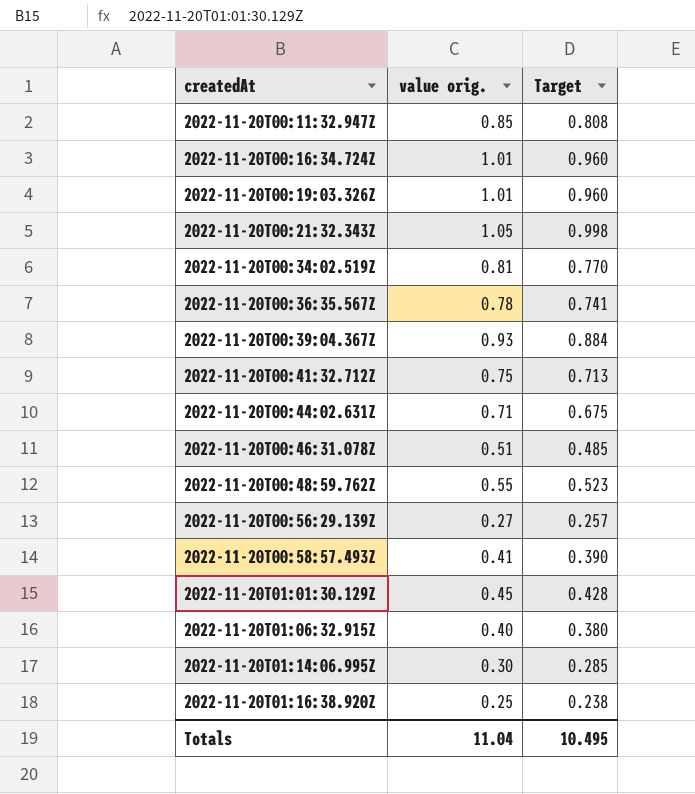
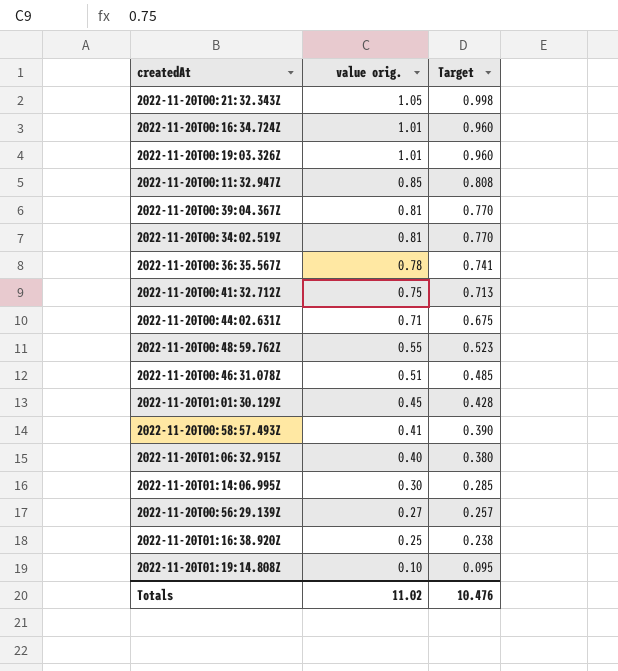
row order: createdAt ascending -> value orig. descending
2022-11-20T00:39:04.367Z | value orig.: 0.93 -> 0.81
2022-11-20T00:39:04.367Z | Target: 0.884 -> 0.770
row 2022-11-20T01:19:14.808Z: none -> 0.10 | 0.095
Totals | value orig.: 11.04 -> 11.02
Totals | Target: 10.495 -> 10.476

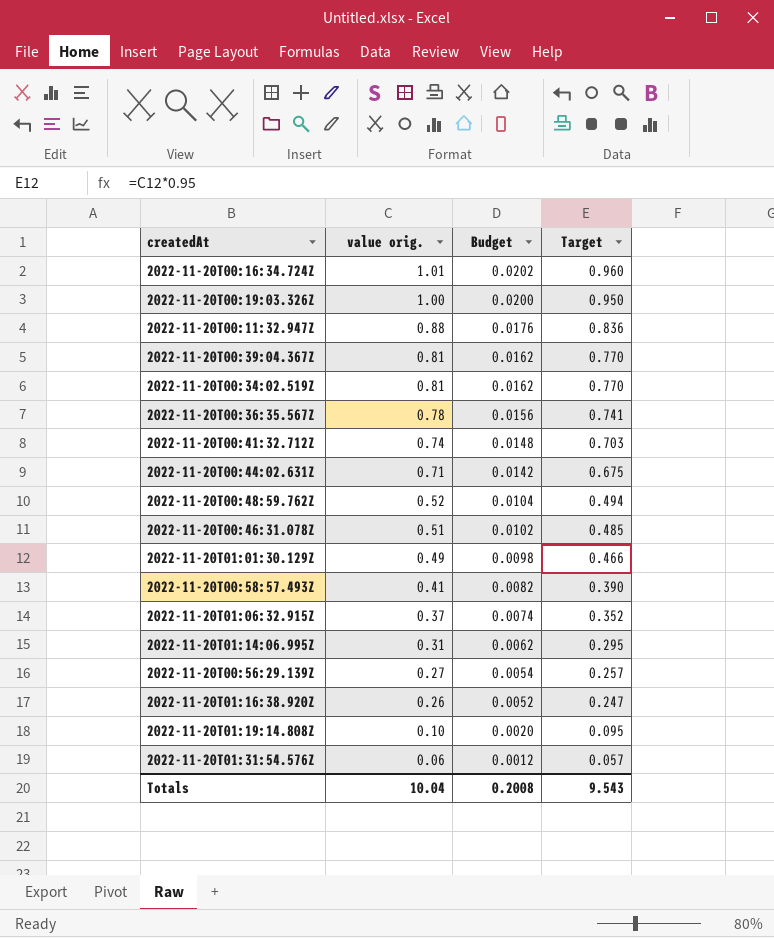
column Budget | formula: none -> [value orig.] * 0.02
row 2022-11-20T00:21:32.343Z: 1.05 | 0.998 -> none
2022-11-20T00:19:03.326Z | value orig.: 1.01 -> 1.00
2022-11-20T00:19:03.326Z | Target: 0.960 -> 0.950
2022-11-20T00:11:32.947Z | value orig.: 0.85 -> 0.88
2022-11-20T00:11:32.947Z | Target: 0.808 -> 0.836
2022-11-20T00:41:32.712Z | value orig.: 0.75 -> 0.74
2022-11-20T00:41:32.712Z | Target: 0.713 -> 0.703
2022-11-20T00:48:59.762Z | value orig.: 0.55 -> 0.52
2022-11-20T00:48:59.762Z | Target: 0.523 -> 0.494
2022-11-20T01:01:30.129Z | value orig.: 0.45 -> 0.49
2022-11-20T01:01:30.129Z | Target: 0.428 -> 0.466
2022-11-20T01:06:32.915Z | value orig.: 0.40 -> 0.37
2022-11-20T01:06:32.915Z | Target: 0.380 -> 0.352
2022-11-20T01:14:06.995Z | value orig.: 0.30 -> 0.31
2022-11-20T01:14:06.995Z | Target: 0.285 -> 0.295
2022-11-20T01:16:38.920Z | value orig.: 0.25 -> 0.26
2022-11-20T01:16:38.920Z | Target: 0.238 -> 0.247
row 2022-11-20T01:31:54.576Z: none -> 0.06 | 0.0012 | 0.057
Totals | value orig.: 11.02 -> 10.04
Totals | Target: 10.476 -> 9.543

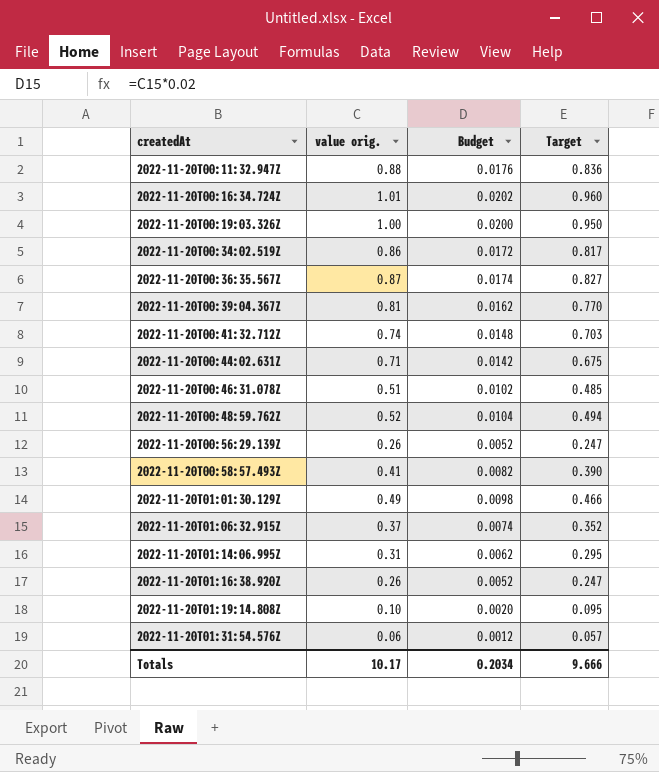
row order: value orig. descending -> createdAt ascending
2022-11-20T00:34:02.519Z | value orig.: 0.81 -> 0.86
2022-11-20T00:34:02.519Z | Budget: 0.0162 -> 0.0172
2022-11-20T00:34:02.519Z | Target: 0.770 -> 0.817
2022-11-20T00:36:35.567Z | value orig.: 0.78 -> 0.87
2022-11-20T00:36:35.567Z | Budget: 0.0156 -> 0.0174
2022-11-20T00:36:35.567Z | Target: 0.741 -> 0.827
2022-11-20T00:56:29.139Z | value orig.: 0.27 -> 0.26
2022-11-20T00:56:29.139Z | Budget: 0.0054 -> 0.0052
2022-11-20T00:56:29.139Z | Target: 0.257 -> 0.247
Totals | value orig.: 10.04 -> 10.17
Totals | Budget: 0.2008 -> 0.2034
Totals | Target: 9.543 -> 9.666

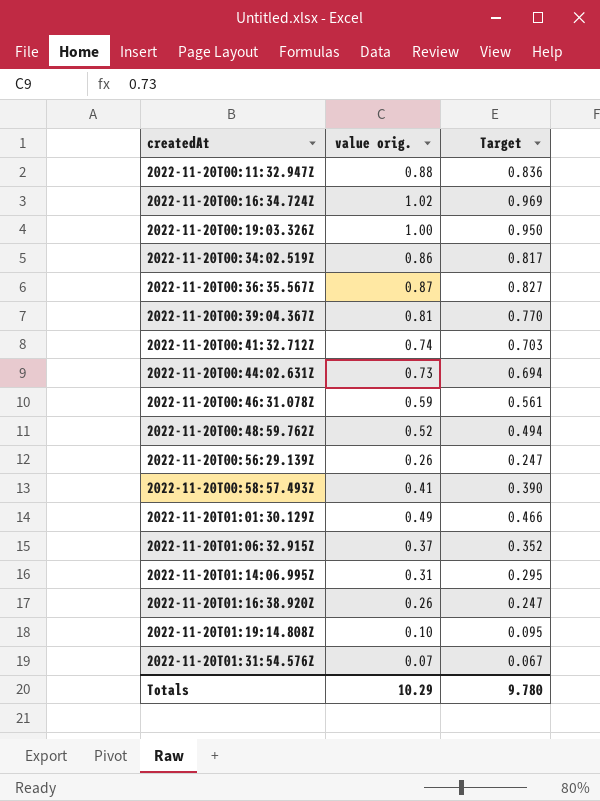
column Budget | formula: [value orig.] * 0.02 -> none
2022-11-20T00:16:34.724Z | value orig.: 1.01 -> 1.02
2022-11-20T00:16:34.724Z | Target: 0.960 -> 0.969
2022-11-20T00:44:02.631Z | value orig.: 0.71 -> 0.73
2022-11-20T00:44:02.631Z | Target: 0.675 -> 0.694
2022-11-20T00:46:31.078Z | value orig.: 0.51 -> 0.59
2022-11-20T00:46:31.078Z | Target: 0.485 -> 0.561
2022-11-20T01:31:54.576Z | value orig.: 0.06 -> 0.07
2022-11-20T01:31:54.576Z | Target: 0.057 -> 0.067
Totals | value orig.: 10.17 -> 10.29
Totals | Target: 9.666 -> 9.780

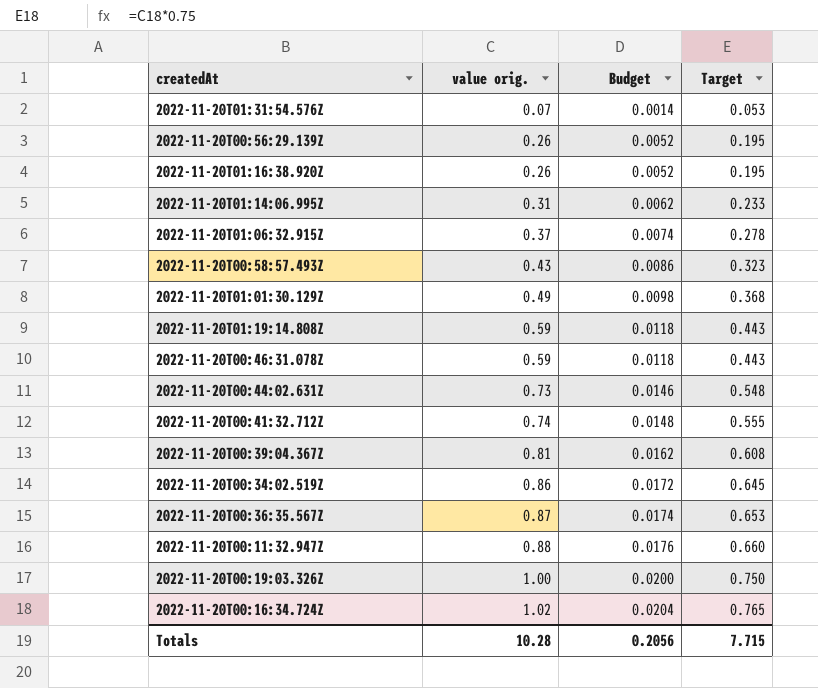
row order: createdAt ascending -> value orig. ascending
column Budget | formula: none -> [value orig.] * 0.02
column Target | formula: [value orig.] * 0.95 -> [value orig.] * 0.75
row 2022-11-20T00:48:59.762Z: 0.52 | 0.494 -> none
2022-11-20T00:58:57.493Z | value orig.: 0.41 -> 0.43
2022-11-20T01:19:14.808Z | value orig.: 0.10 -> 0.59
Totals | value orig.: 10.29 -> 10.28
Totals | Target: 9.780 -> 7.715

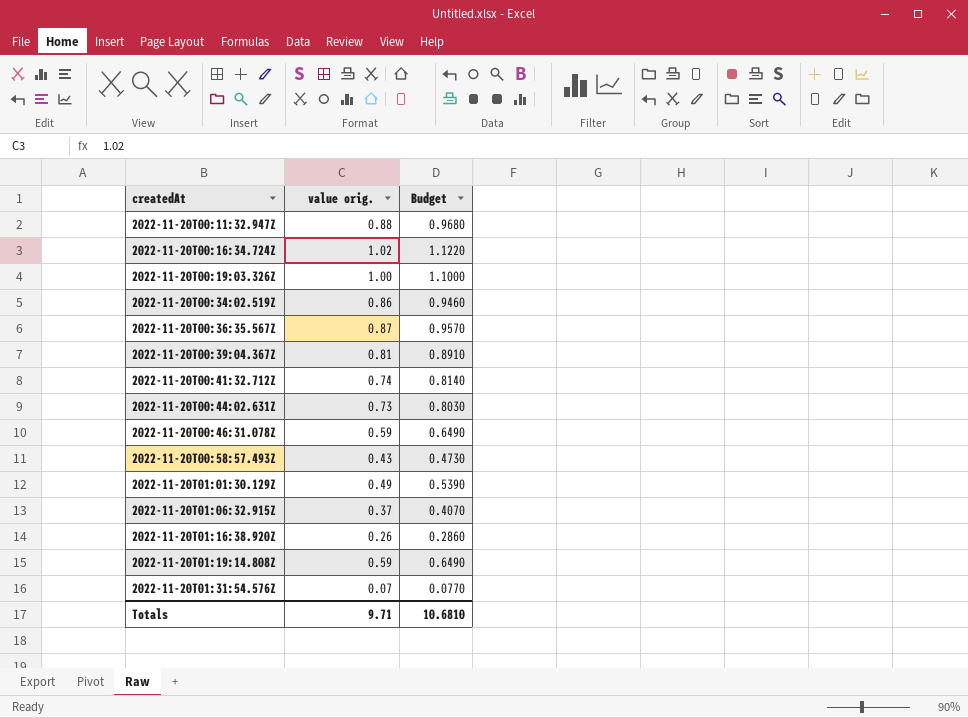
row order: value orig. ascending -> createdAt ascending
column Target | formula: [value orig.] * 0.75 -> none
column Budget | formula: [value orig.] * 0.02 -> [value orig.] * 1.1
row 2022-11-20T00:56:29.139Z: 0.26 | 0.0052 | 0.195 -> none
row 2022-11-20T01:14:06.995Z: 0.31 | 0.0062 | 0.233 -> none
Totals | value orig.: 10.28 -> 9.71
Totals | Budget: 0.2056 -> 10.6810

